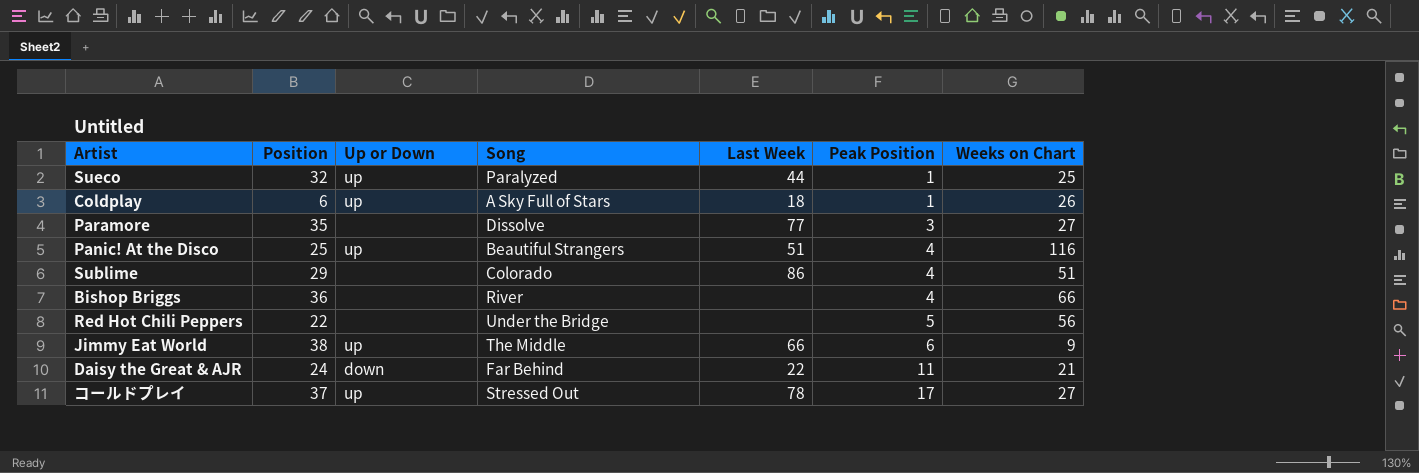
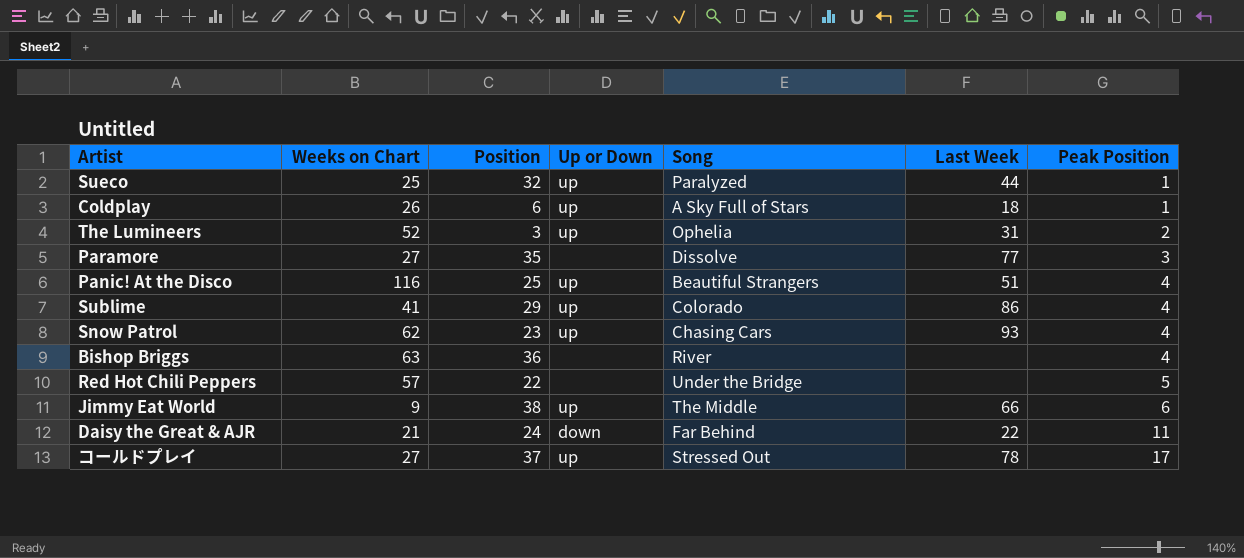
column Weeks on Chart | position: 7 -> 2
row The Lumineers: none -> 52 | 3 | up | Ophelia | 31 | 2
Sublime | Weeks on Chart: 51 -> 41
Sublime | Up or Down: none -> up
row Snow Patrol: none -> 62 | 23 | up | Chasing Cars | 93 | 4
Bishop Briggs | Weeks on Chart: 66 -> 63
Red Hot Chili Peppers | Weeks on Chart: 56 -> 57

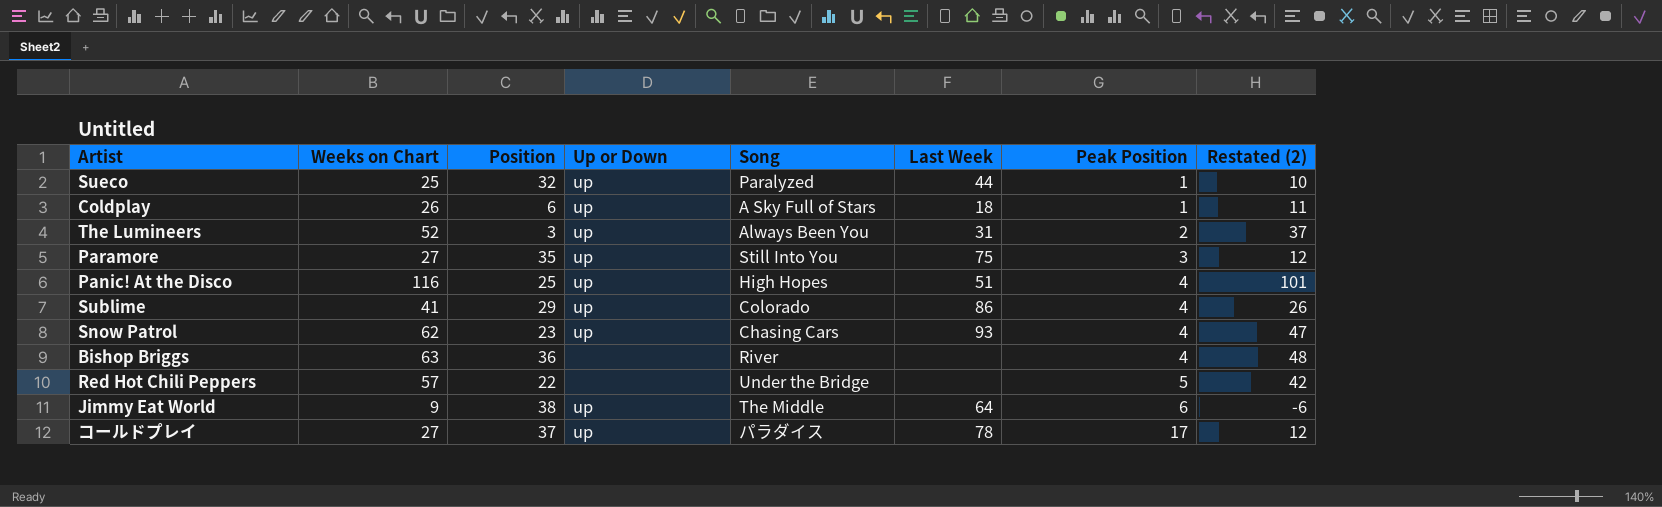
column Restated (2) | formula: none -> [Weeks on Chart] - 15
row Daisy the Great & AJR: 21 | 24 | down | Far Behind | 22 | 11 -> none
The Lumineers | Song: Ophelia -> Always Been You
Paramore | Up or Down: none -> up
Paramore | Song: Dissolve -> Still Into You
Paramore | Last Week: 77 -> 75
Panic! At the Disco | Song: Beautiful Strangers -> High Hopes
Jimmy Eat World | Last Week: 66 -> 64
コールドプレイ | Song: Stressed Out -> パラダイス

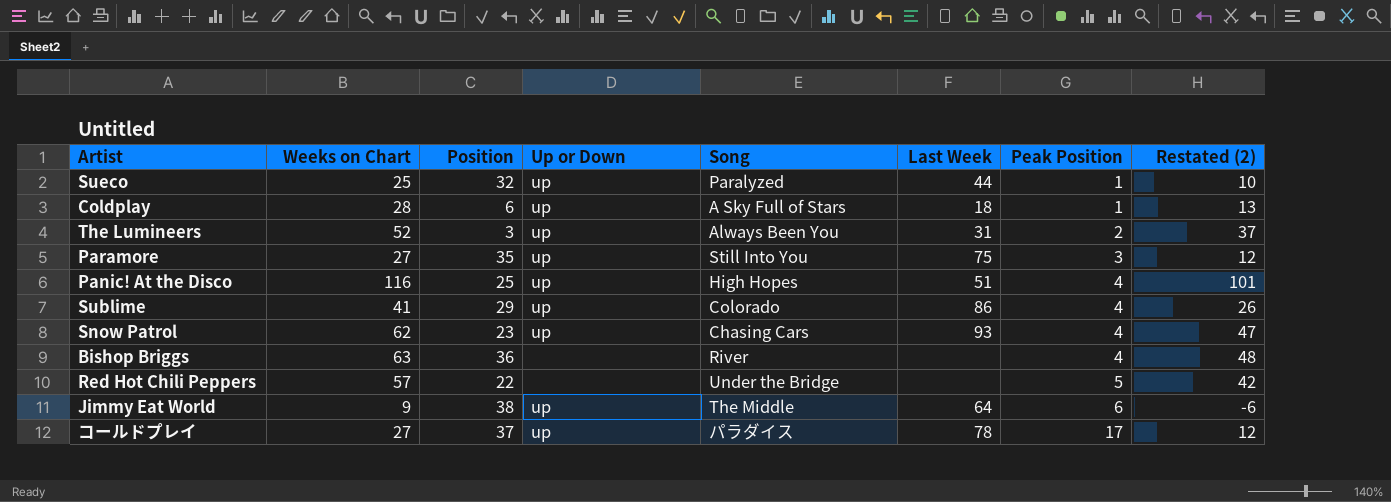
Coldplay | Weeks on Chart: 26 -> 28
Coldplay | Restated (2): 11 -> 13

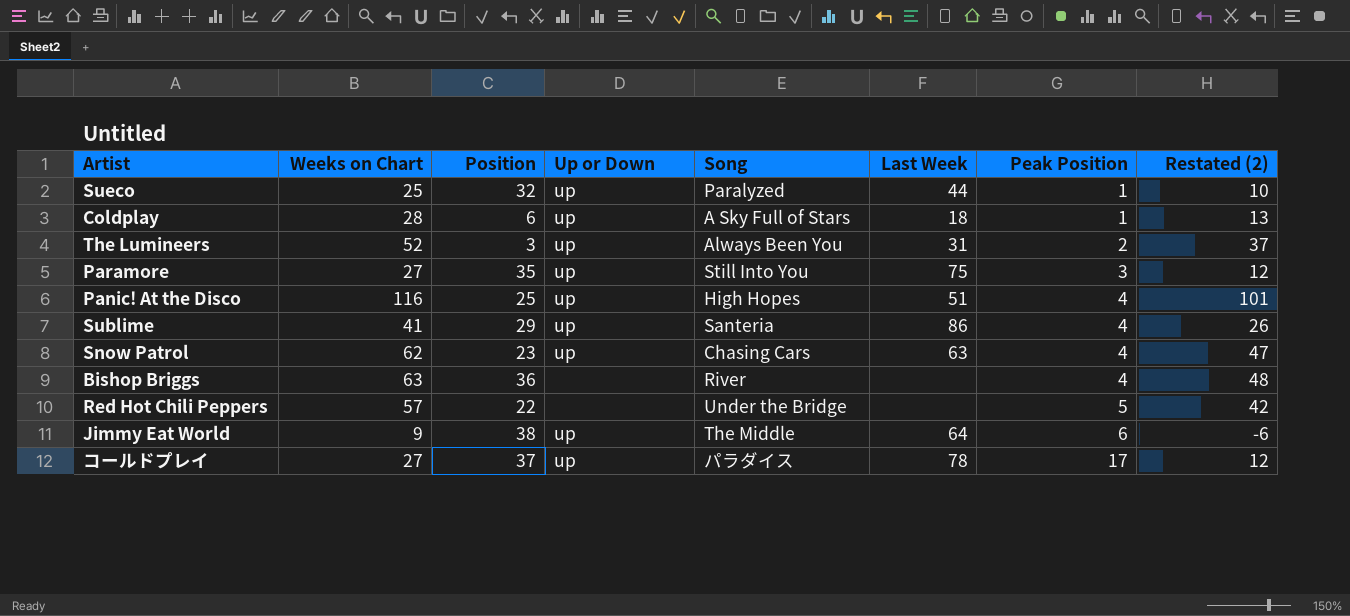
Sublime | Song: Colorado -> Santeria
Snow Patrol | Last Week: 93 -> 63

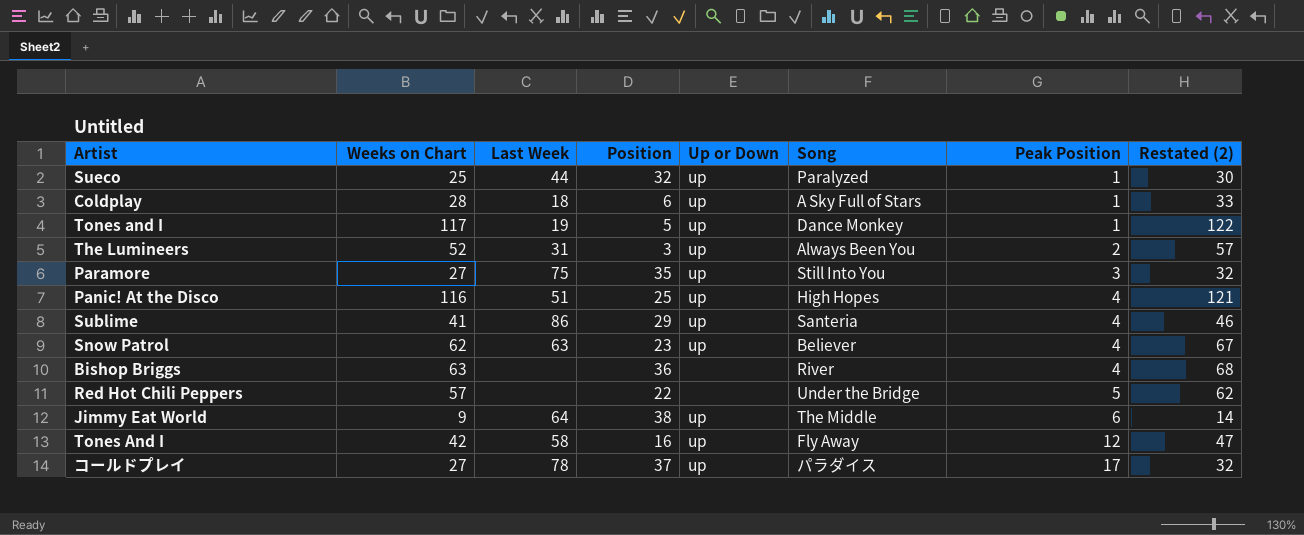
column Last Week | position: 6 -> 3
column Restated (2) | formula: [Weeks on Chart] - 15 -> [Weeks on Chart] + 5
row Tones and I: none -> 117 | 19 | 5 | up | Dance Monkey | 1 | 122
Snow Patrol | Song: Chasing Cars -> Believer
row Tones And I: none -> 42 | 58 | 16 | up | Fly Away | 12 | 47

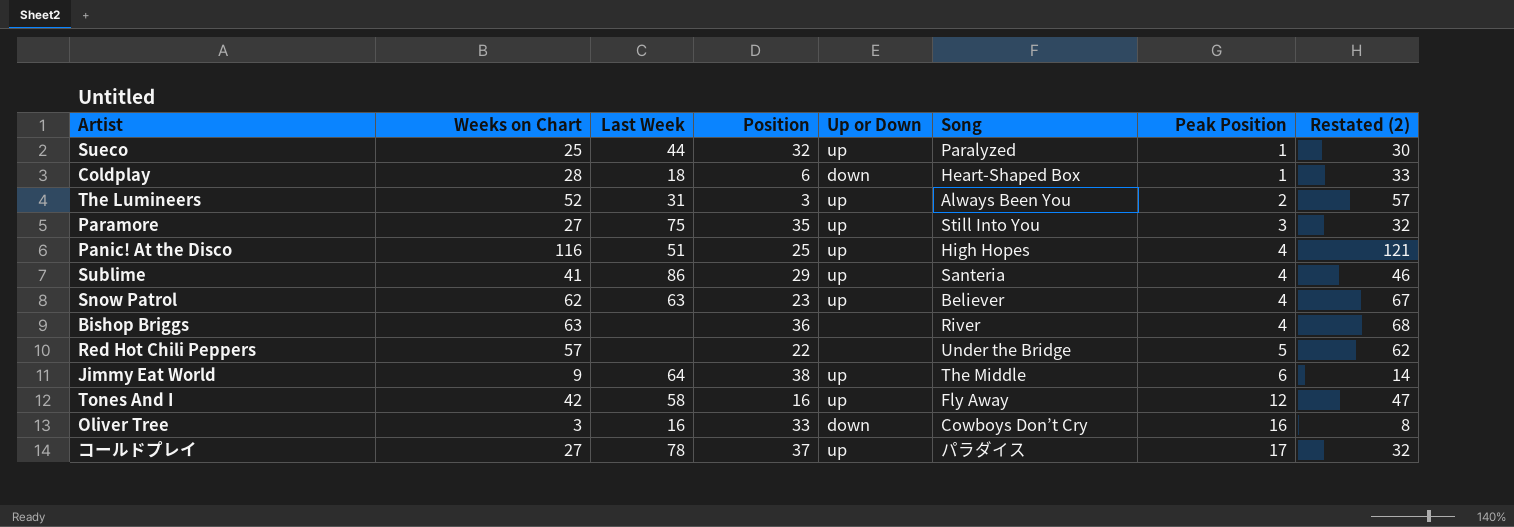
row Tones and I: 117 | 19 | 5 | up | Dance Monkey | 1 | 122 -> none
Coldplay | Up or Down: up -> down
Coldplay | Song: A Sky Full of Stars -> Heart-Shaped Box
row Oliver Tree: none -> 3 | 16 | 33 | down | Cowboys Don’t Cry | 16 | 8

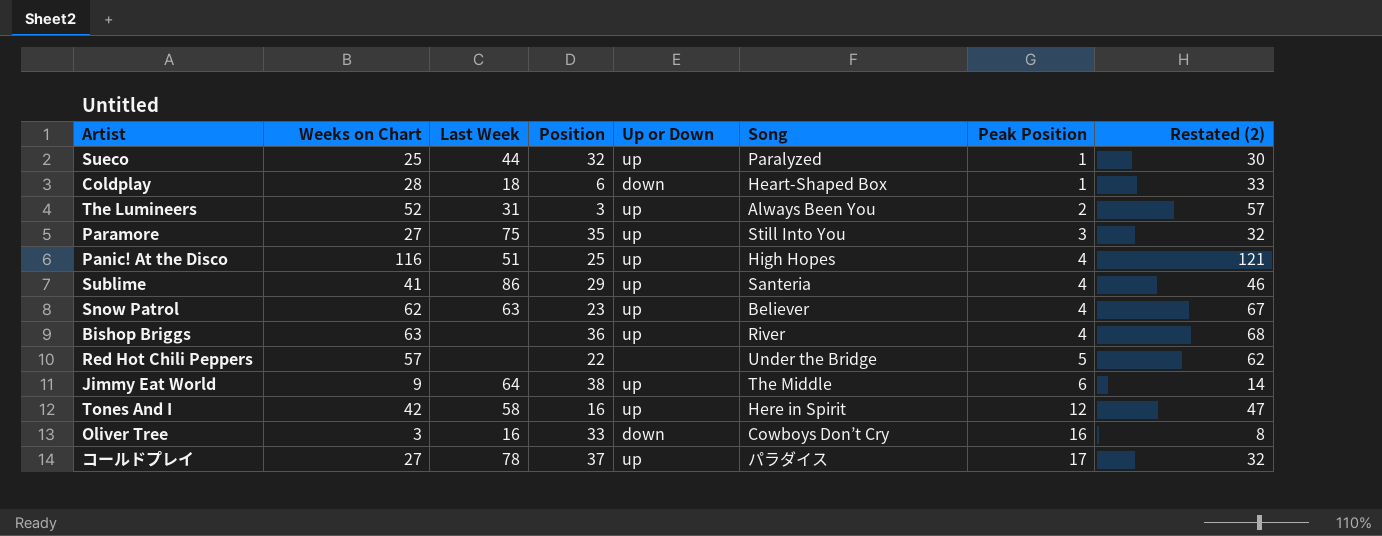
Bishop Briggs | Up or Down: none -> up
Tones And I | Song: Fly Away -> Here in Spirit

